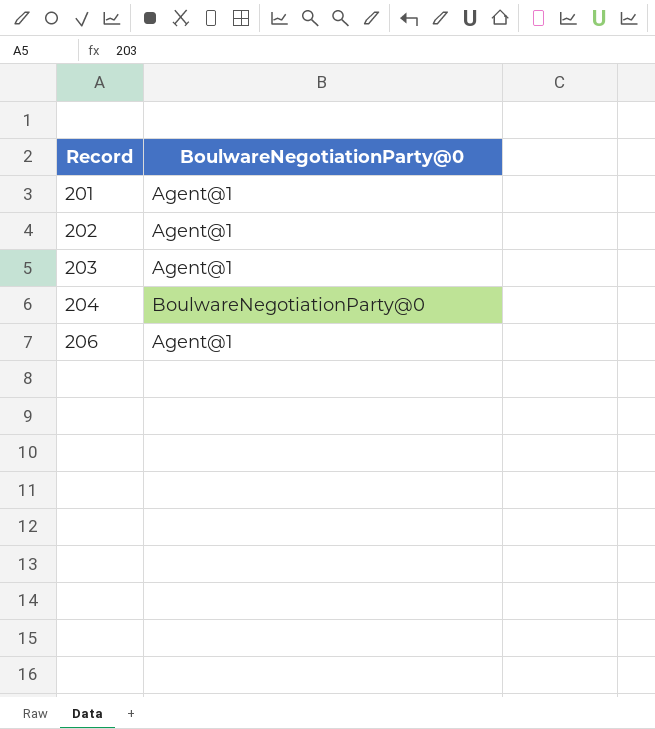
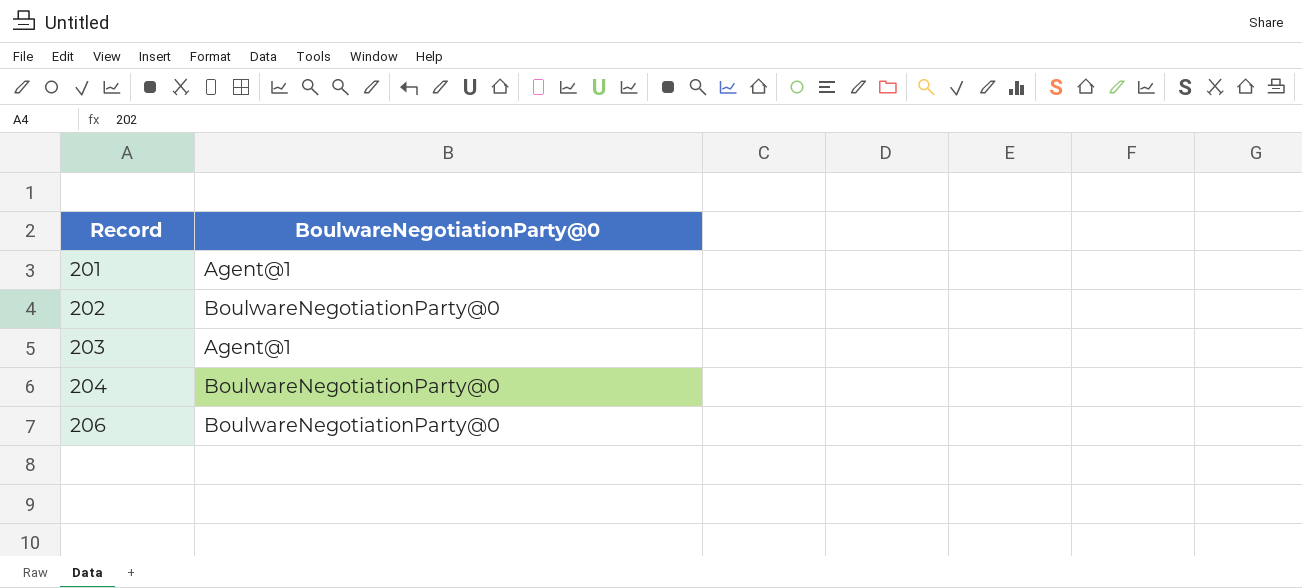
202 | BoulwareNegotiationParty@0: Agent@1 -> BoulwareNegotiationParty@0
206 | BoulwareNegotiationParty@0: Agent@1 -> BoulwareNegotiationParty@0

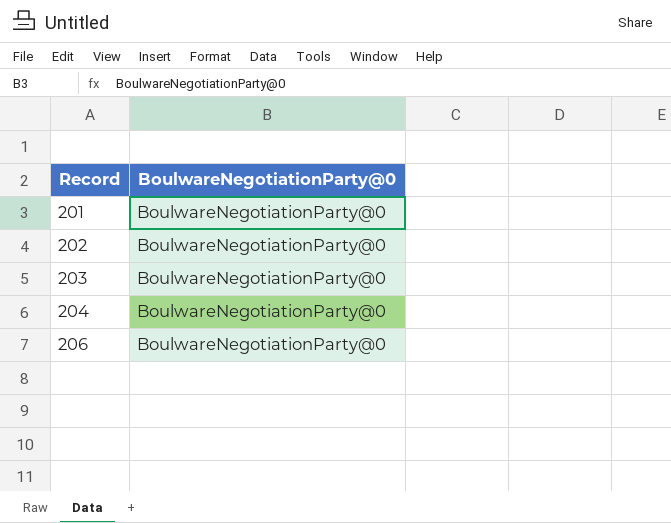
201 | BoulwareNegotiationParty@0: Agent@1 -> BoulwareNegotiationParty@0
203 | BoulwareNegotiationParty@0: Agent@1 -> BoulwareNegotiationParty@0

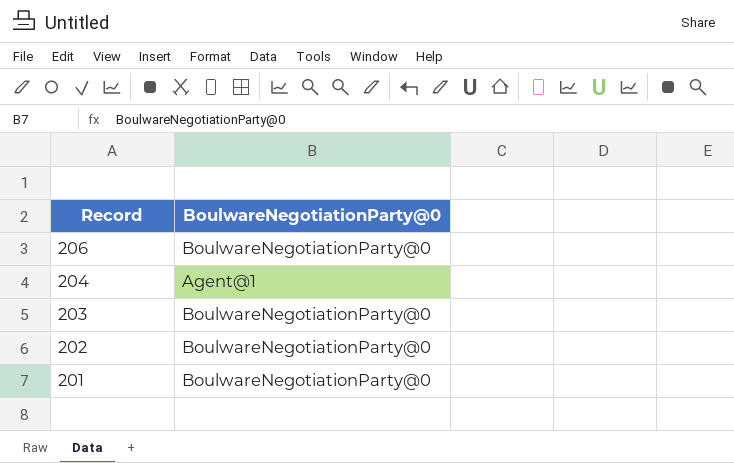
row order: Record ascending -> Record descending
204 | BoulwareNegotiationParty@0: BoulwareNegotiationParty@0 -> Agent@1

